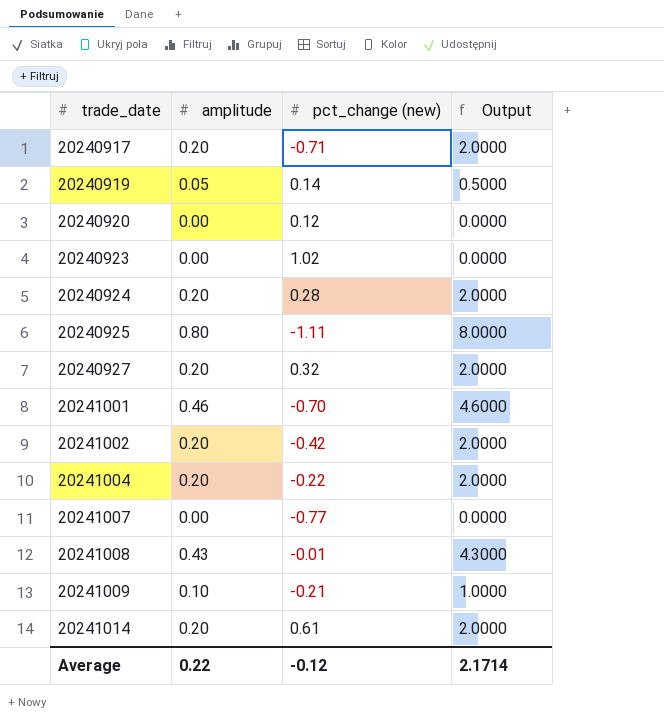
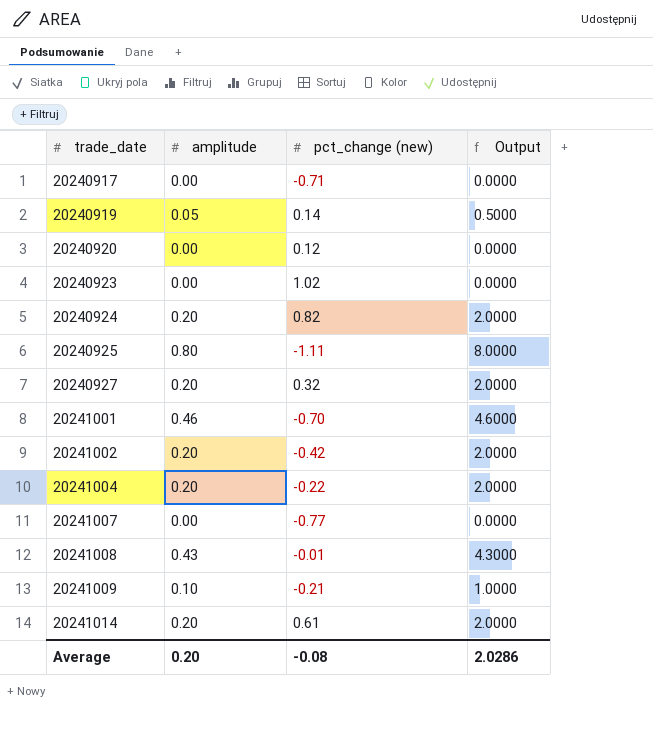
20240917 | amplitude: 0.20 -> 0.00
20240917 | Output: 2.0000 -> 0.0000
20240924 | pct_change (new): 0.28 -> 0.82
Average | amplitude: 0.22 -> 0.20
Average | pct_change (new): -0.12 -> -0.08
Average | Output: 2.1714 -> 2.0286

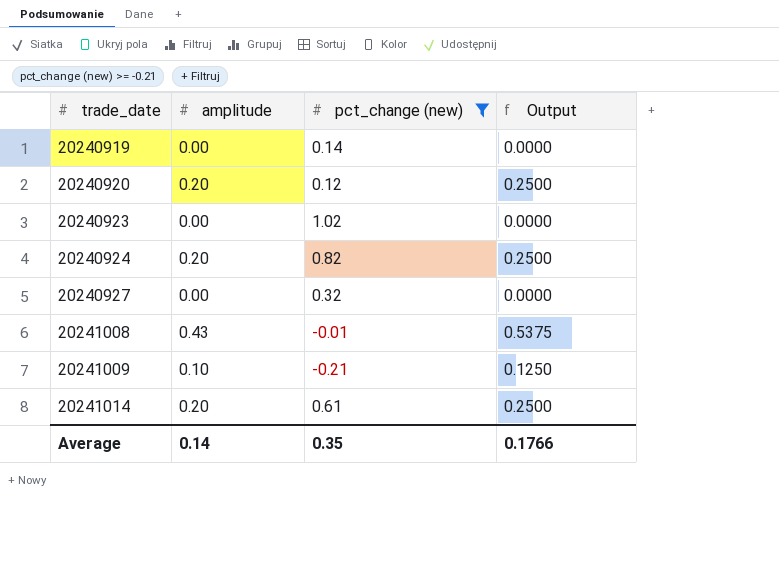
filter: none -> pct_change (new) >= -0.21
column Output | formula: [amplitude] * 10 -> [amplitude] * 1.25
20240919 | amplitude: 0.05 -> 0.00
20240920 | amplitude: 0.00 -> 0.20
20240927 | amplitude: 0.20 -> 0.00
Average | amplitude: 0.20 -> 0.14
Average | pct_change (new): -0.08 -> 0.35
Average | Output: 2.0286 -> 0.1766

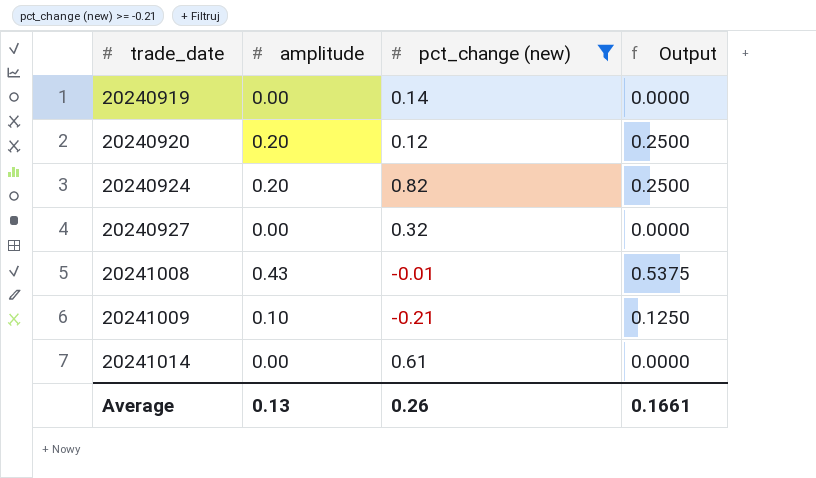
row 20240923: 0.00 | 1.02 | 0.0000 -> none
20241014 | amplitude: 0.20 -> 0.00
20241014 | Output: 0.2500 -> 0.0000
Average | amplitude: 0.14 -> 0.13
Average | pct_change (new): 0.35 -> 0.26
Average | Output: 0.1766 -> 0.1661

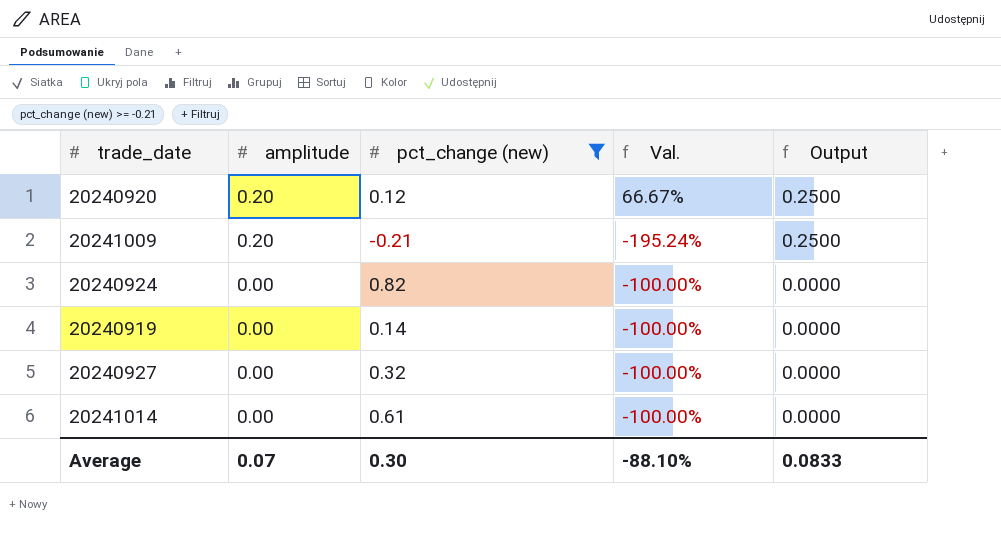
row order: trade_date ascending -> amplitude descending
column Val. | formula: none -> ([amplitude] - [pct_change (new)]) / [pct_change (new)]
row 20241008: 0.43 | -0.01 | 0.5375 -> none
20241009 | amplitude: 0.10 -> 0.20
20241009 | Output: 0.1250 -> 0.2500
20240924 | amplitude: 0.20 -> 0.00
20240924 | Output: 0.2500 -> 0.0000
Average | amplitude: 0.13 -> 0.07
Average | pct_change (new): 0.26 -> 0.30
Average | Output: 0.1661 -> 0.0833

